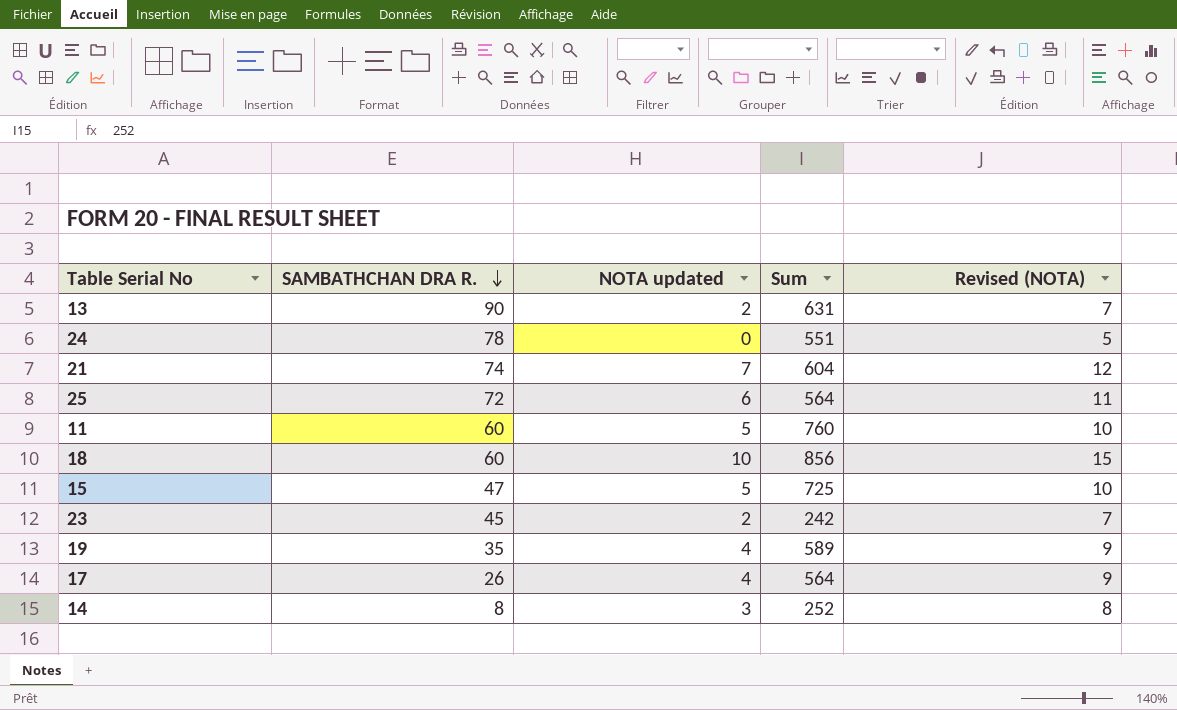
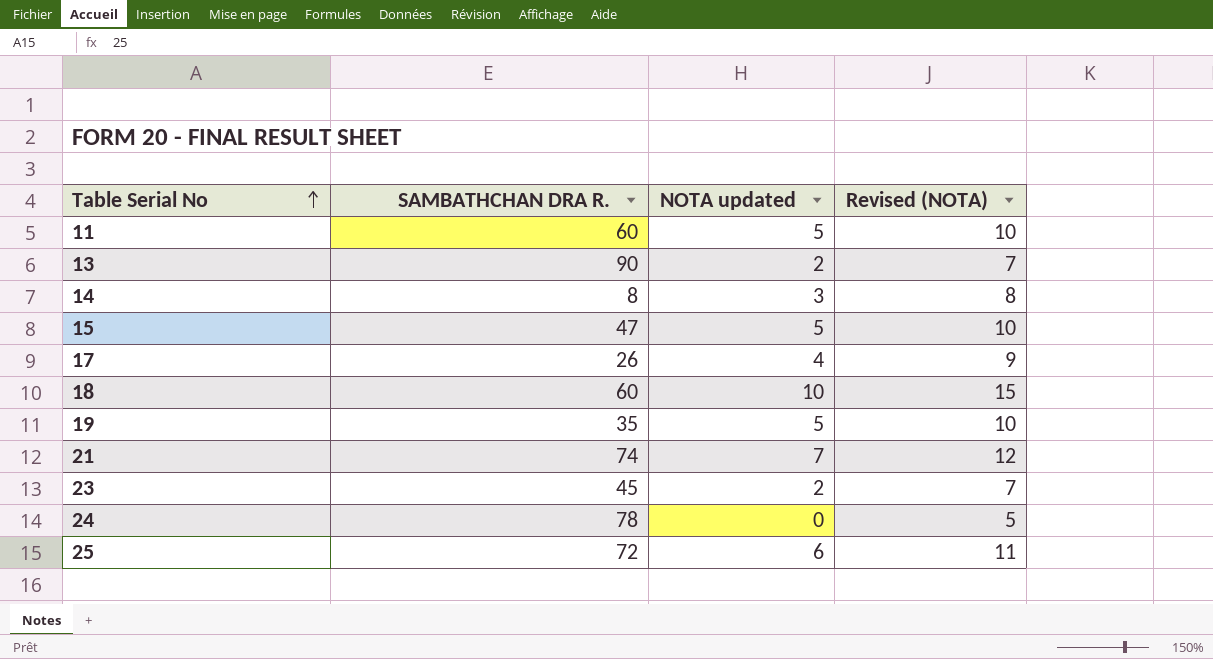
row order: SAMBATHCHAN DRA R. descending -> Table Serial No ascending
column Sum | position: 4 -> none
19 | NOTA updated: 4 -> 5
19 | Revised (NOTA): 9 -> 10

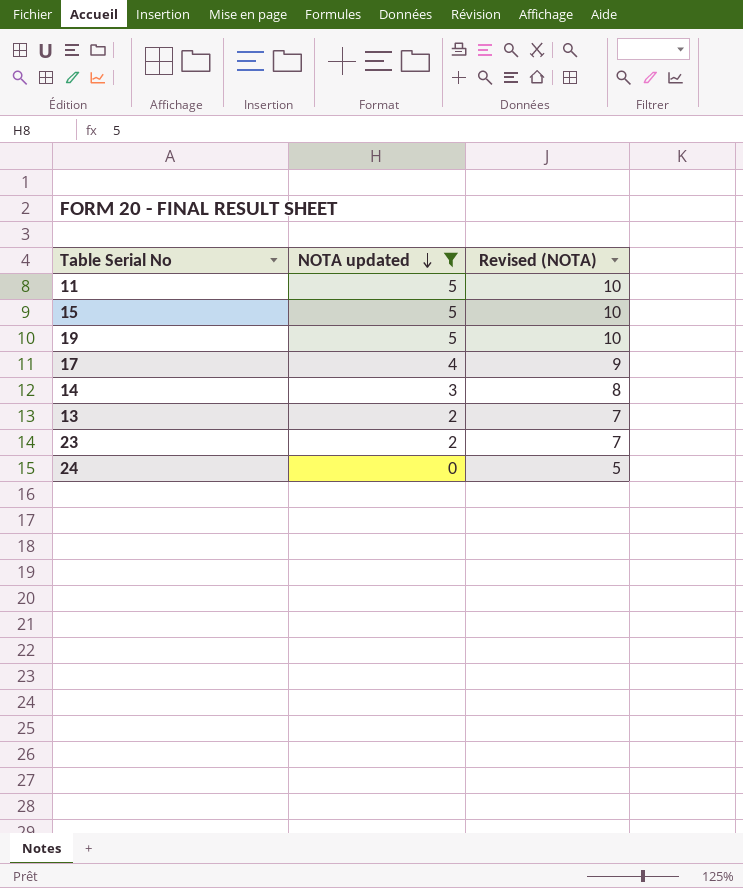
filter: none -> NOTA updated <= 5
row order: Table Serial No ascending -> NOTA updated descending
column SAMBATHCHAN DRA R. | position: 2 -> none

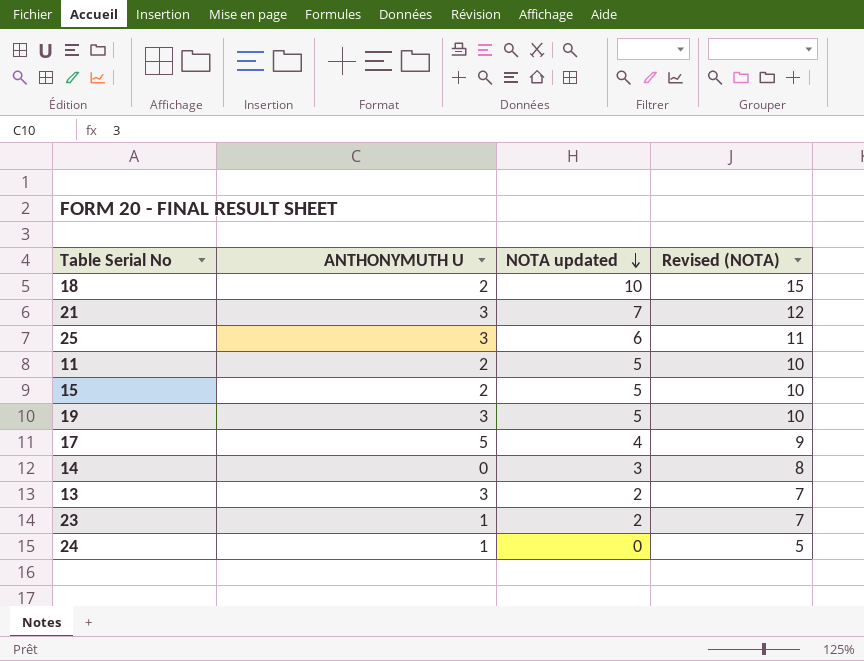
filter: NOTA updated <= 5 -> none
column ANTHONYMUTH U | position: none -> 2

